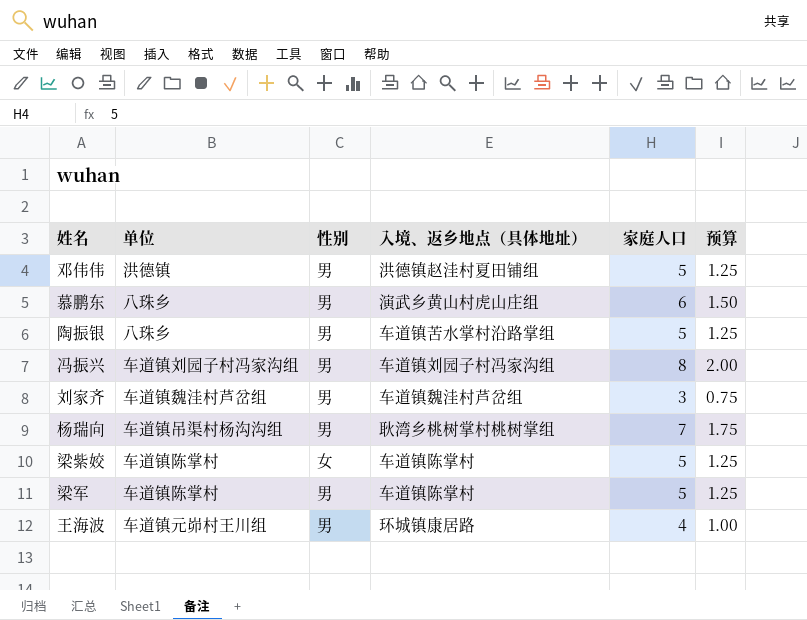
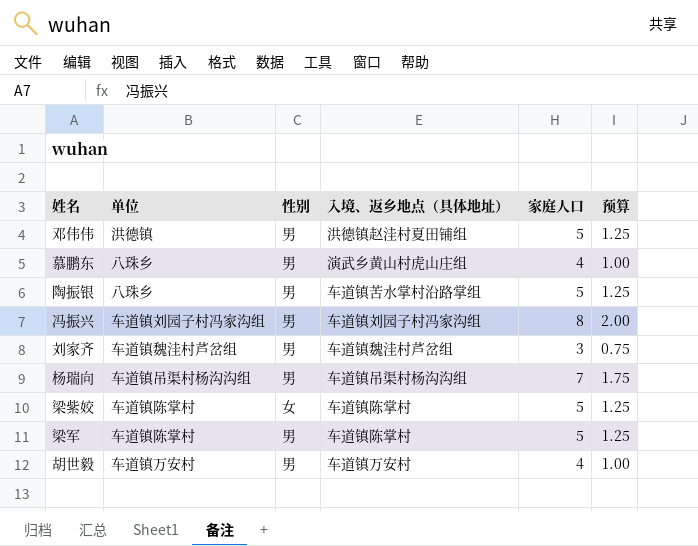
row 王海波: 车道镇元峁村王川组 | 男 | 环城镇康居路 | 4 | 1.00 -> none
慕鹏东 | 家庭人口: 6 -> 4
慕鹏东 | 预算: 1.50 -> 1.00
杨瑞向 | 入境、返乡地点（具体地址）: 耿湾乡桃树掌村桃树掌组 -> 车道镇吊渠村杨沟沟组
row 胡世毅: none -> 车道镇万安村 | 男 | 车道镇万安村 | 4 | 1.00

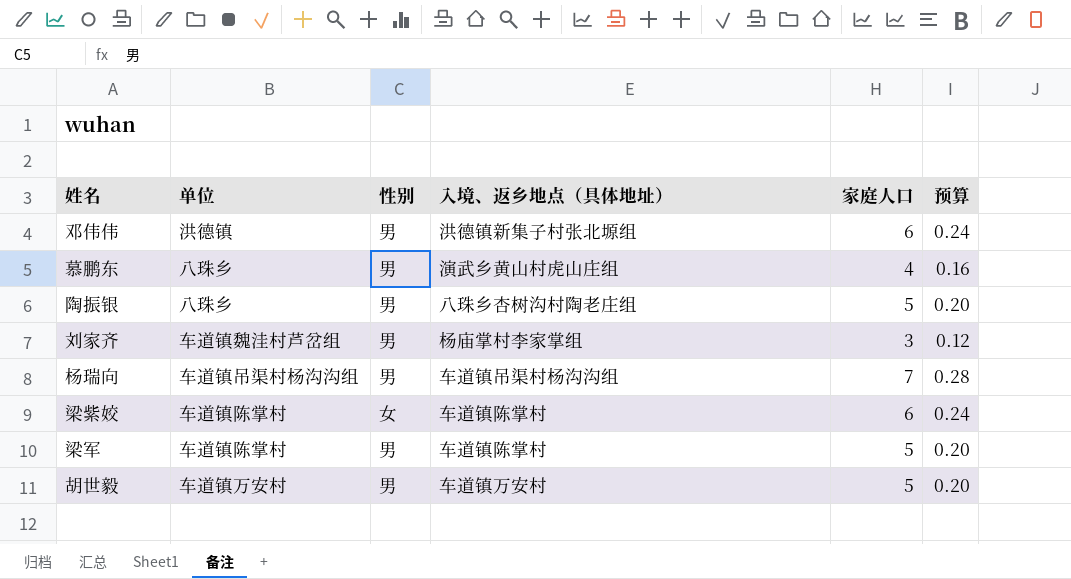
column 预算 | formula: [家庭人口] * 0.25 -> [家庭人口] * 0.04
row 冯振兴: 车道镇刘园子村冯家沟组 | 男 | 车道镇刘园子村冯家沟组 | 8 | 2.00 -> none
邓伟伟 | 入境、返乡地点（具体地址）: 洪德镇赵洼村夏田铺组 -> 洪德镇新集子村张北塬组
邓伟伟 | 家庭人口: 5 -> 6
陶振银 | 入境、返乡地点（具体地址）: 车道镇苦水掌村沿路掌组 -> 八珠乡杏树沟村陶老庄组
刘家齐 | 入境、返乡地点（具体地址）: 车道镇魏洼村芦岔组 -> 杨庙掌村李家掌组
梁紫姣 | 家庭人口: 5 -> 6
胡世毅 | 家庭人口: 4 -> 5

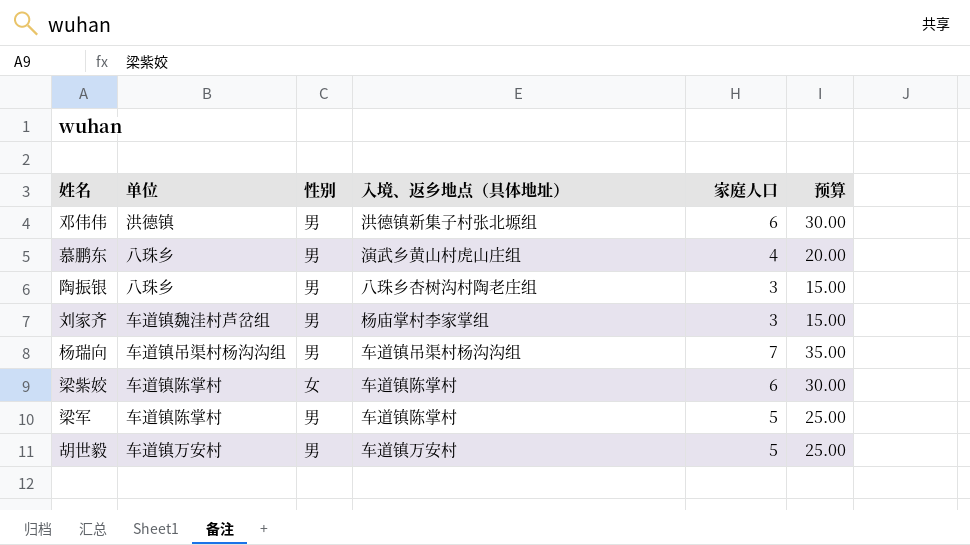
column 预算 | formula: [家庭人口] * 0.04 -> [家庭人口] * 5
陶振银 | 家庭人口: 5 -> 3

